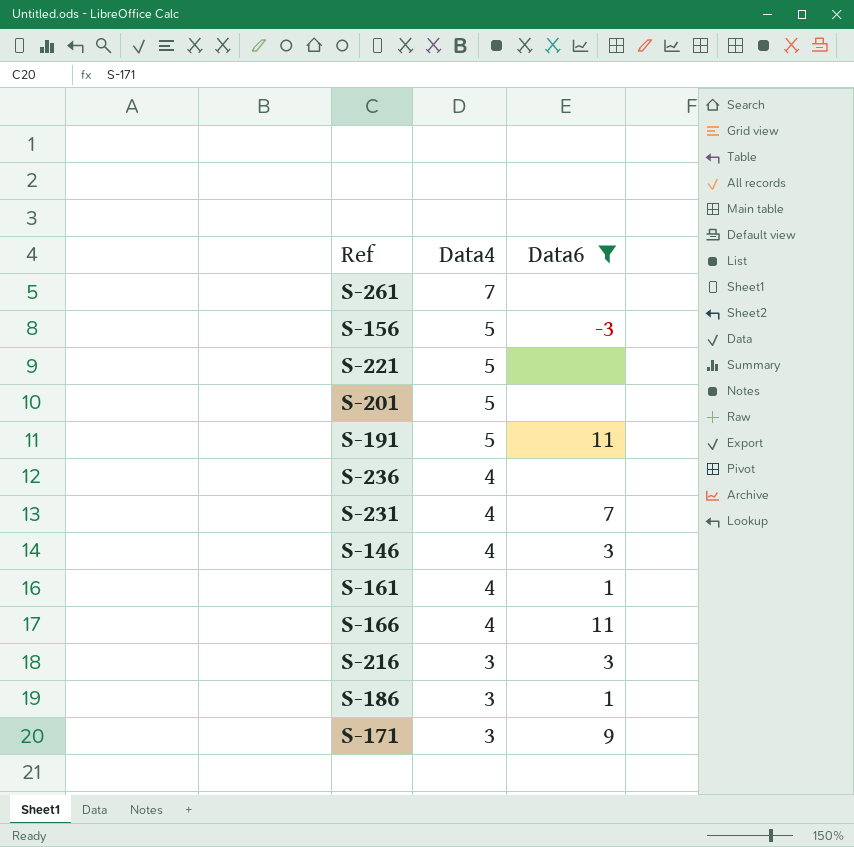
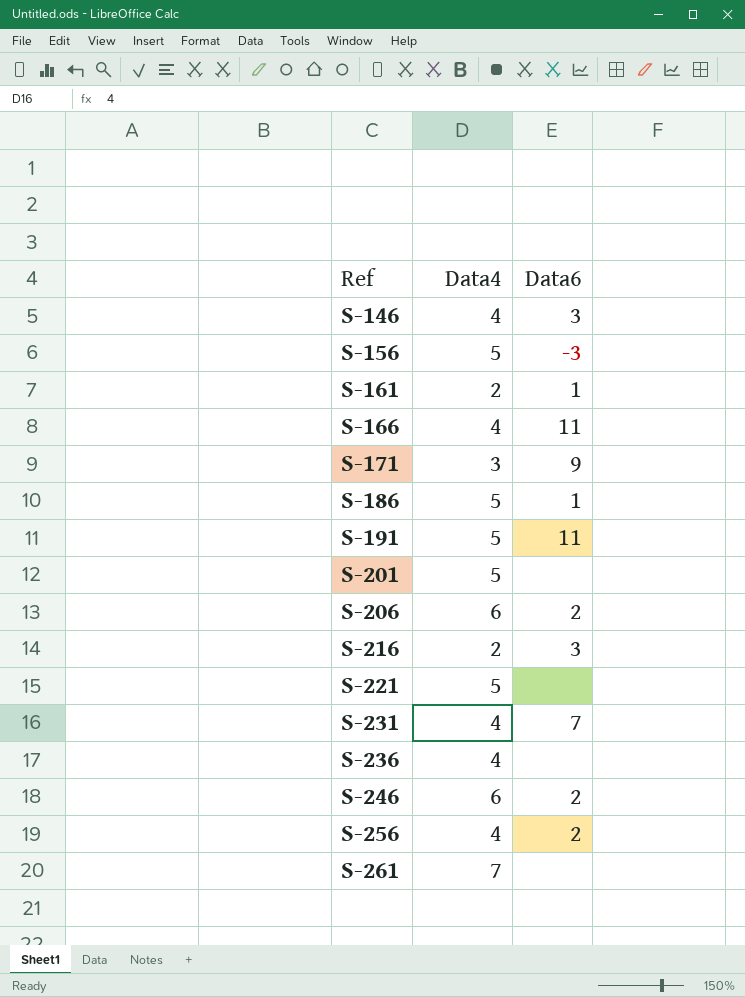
filter: Data6 != 2 -> none
row order: Data4 descending -> Ref ascending
S-161 | Data4: 4 -> 2
S-186 | Data4: 3 -> 5
S-216 | Data4: 3 -> 2

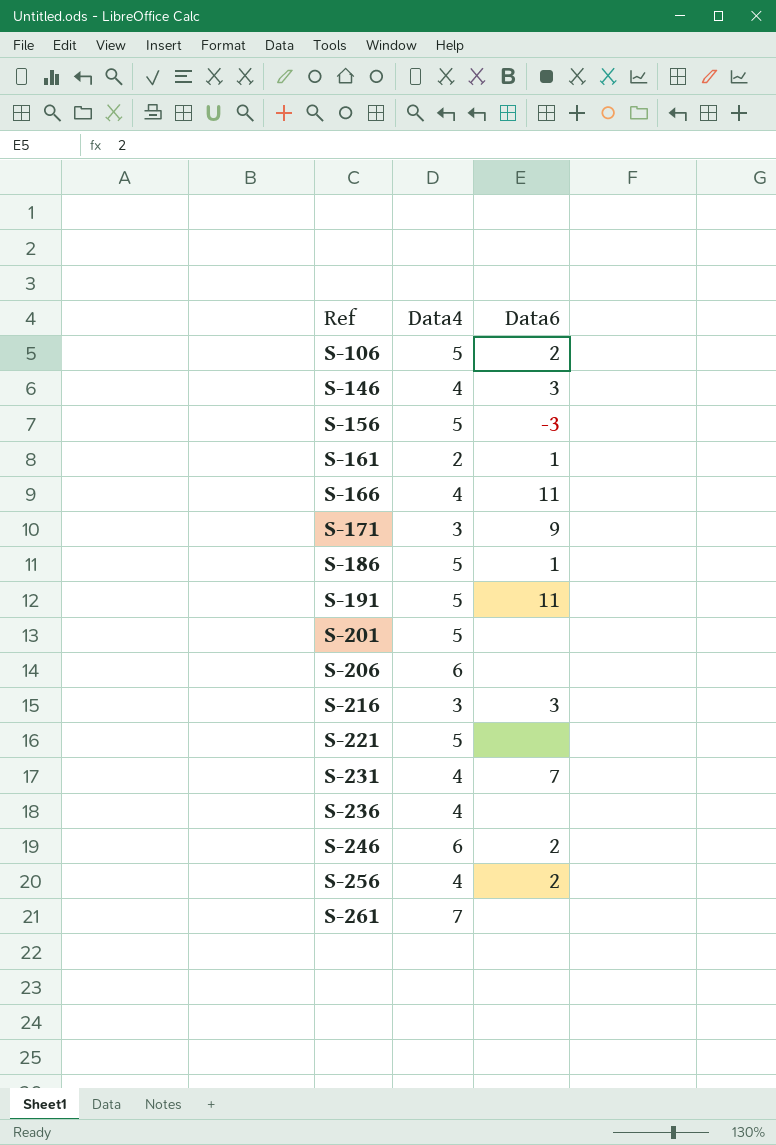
row S-106: none -> 5 | 2
S-206 | Data6: 2 -> none
S-216 | Data4: 2 -> 3

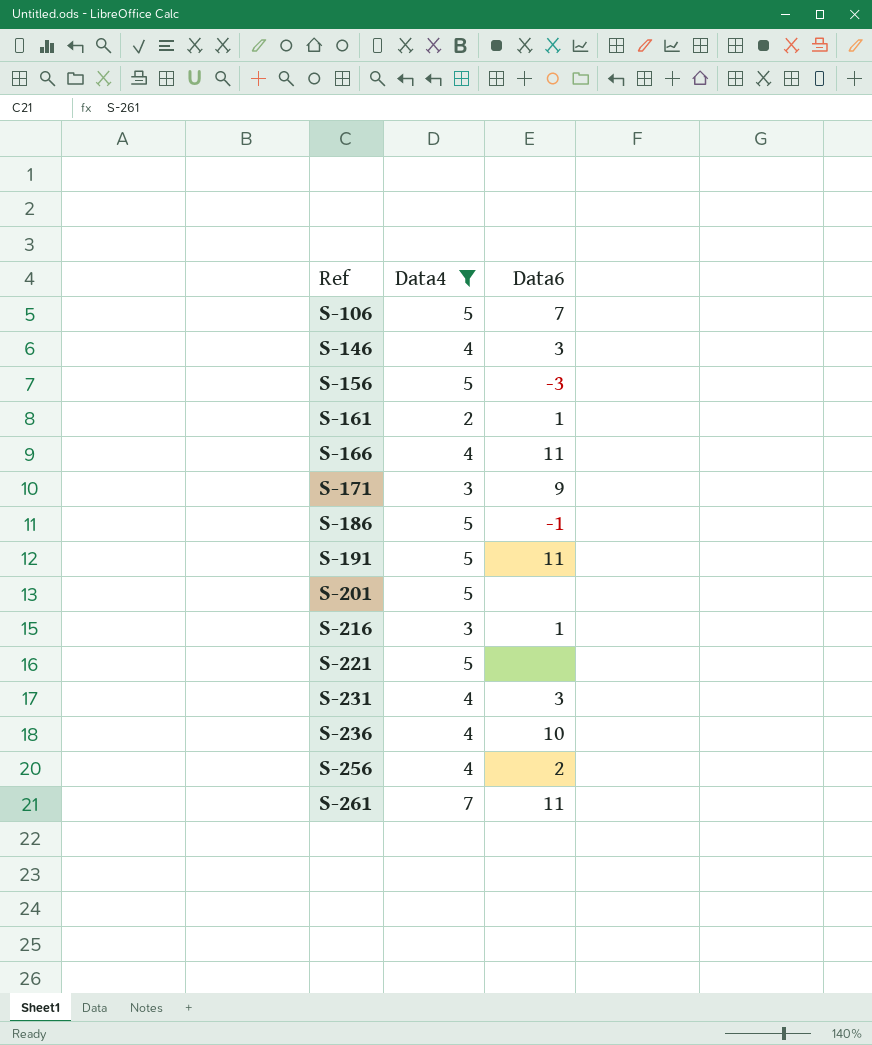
filter: none -> Data4 != 6
S-106 | Data6: 2 -> 7
S-186 | Data6: 1 -> -1
S-216 | Data6: 3 -> 1
S-231 | Data6: 7 -> 3
S-236 | Data6: none -> 10
S-261 | Data6: none -> 11

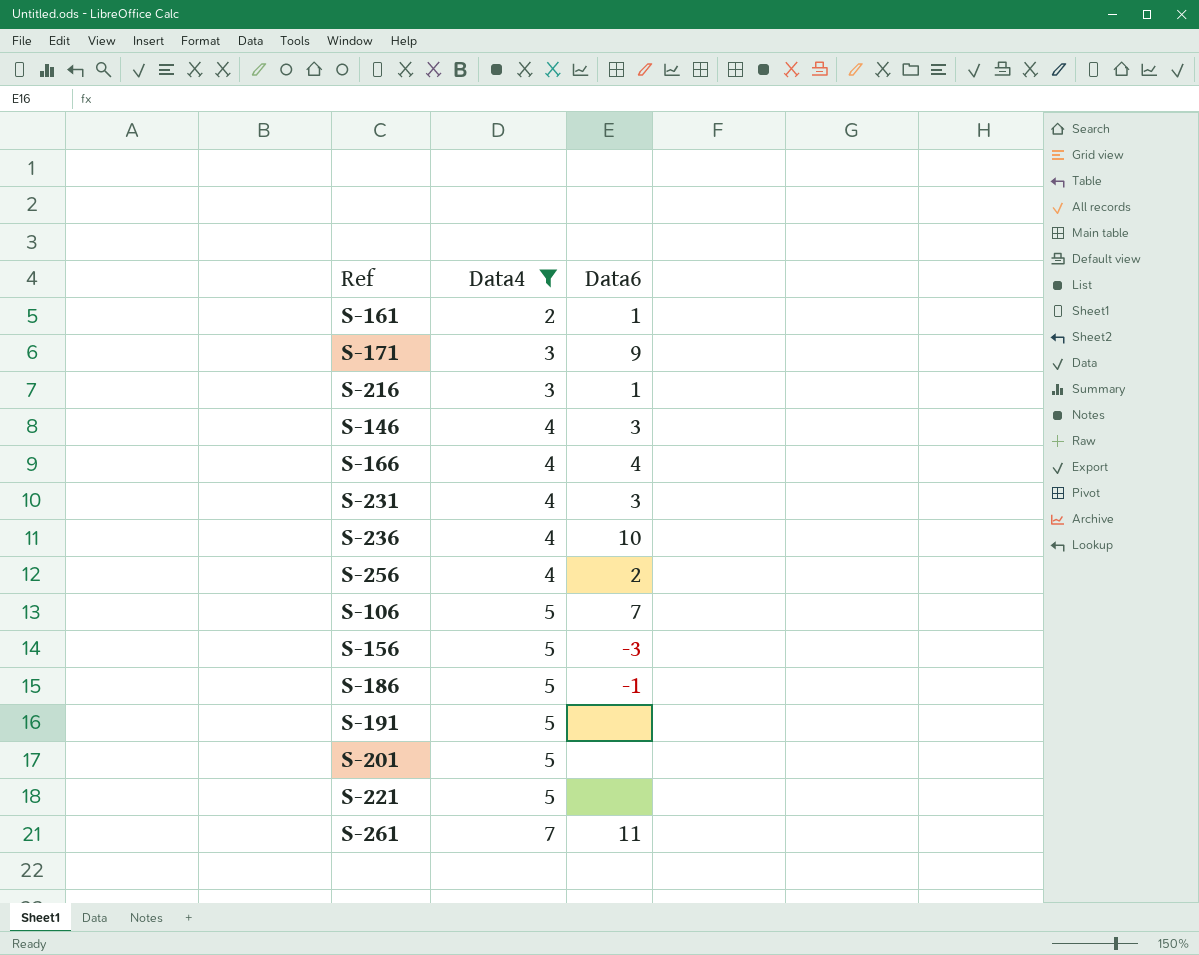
row order: Ref ascending -> Data4 ascending
S-166 | Data6: 11 -> 4
S-191 | Data6: 11 -> none

